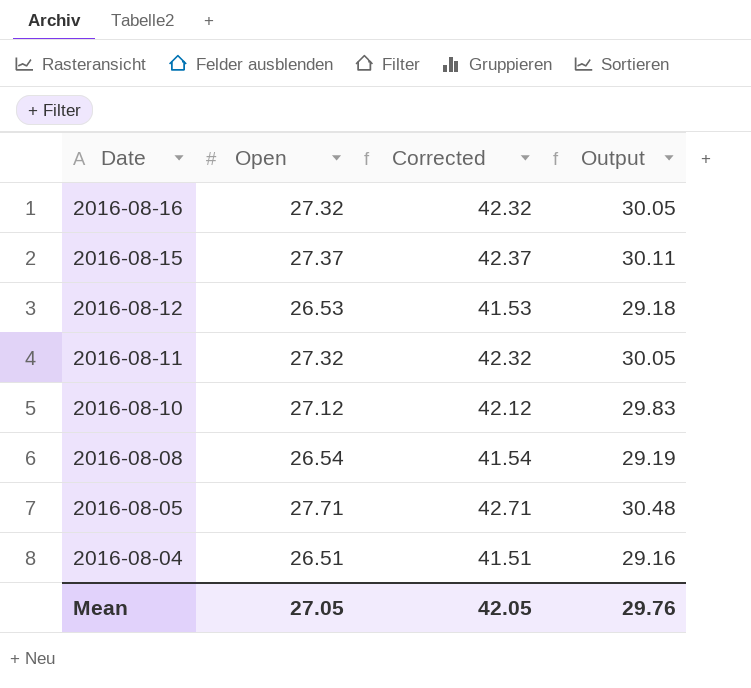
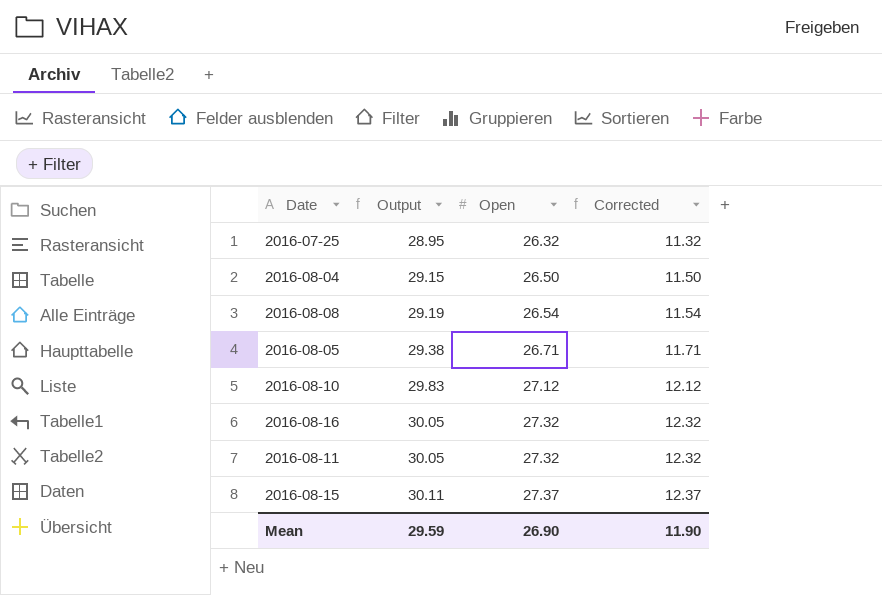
row order: Date descending -> Output ascending
column Output | position: 4 -> 2
column Corrected | formula: [Open] + 15 -> [Open] - 15
row 2016-08-12: 26.53 | 41.53 | 29.18 -> none
row 2016-07-25: none -> 28.95 | 26.32 | 11.32
2016-08-04 | Output: 29.16 -> 29.15
2016-08-04 | Open: 26.51 -> 26.50
2016-08-05 | Output: 30.48 -> 29.38
2016-08-05 | Open: 27.71 -> 26.71
Mean | Output: 29.76 -> 29.59
Mean | Open: 27.05 -> 26.90
Mean | Corrected: 42.05 -> 11.90

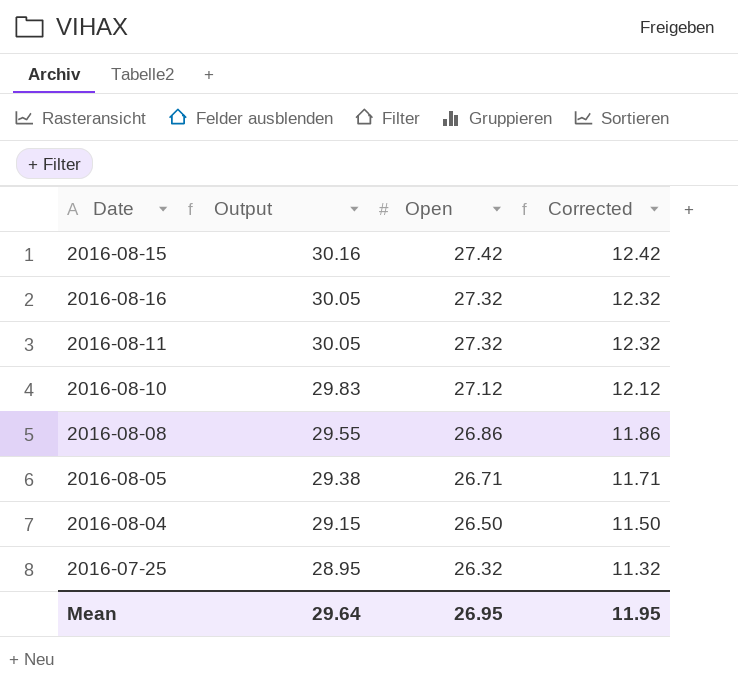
row order: Output ascending -> Output descending
2016-08-15 | Output: 30.11 -> 30.16
2016-08-15 | Open: 27.37 -> 27.42
2016-08-15 | Corrected: 12.37 -> 12.42
2016-08-08 | Output: 29.19 -> 29.55
2016-08-08 | Open: 26.54 -> 26.86
2016-08-08 | Corrected: 11.54 -> 11.86
Mean | Output: 29.59 -> 29.64
Mean | Open: 26.90 -> 26.95
Mean | Corrected: 11.90 -> 11.95

